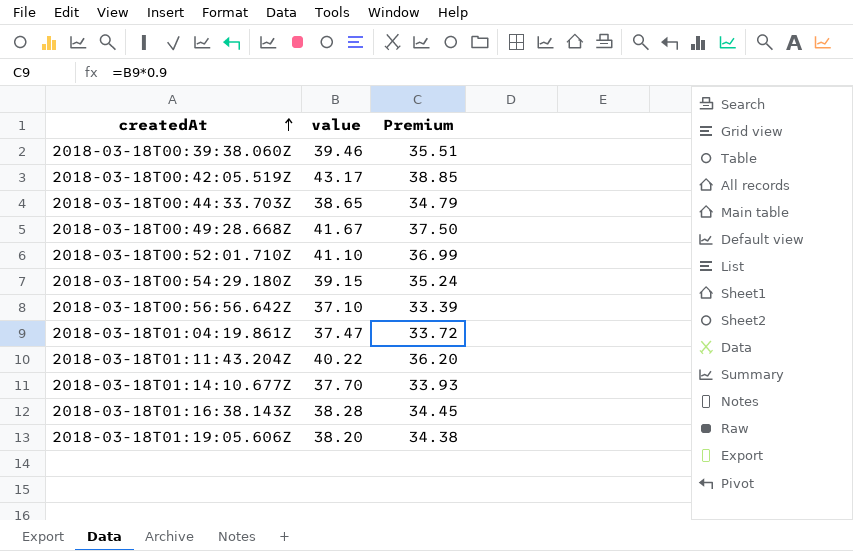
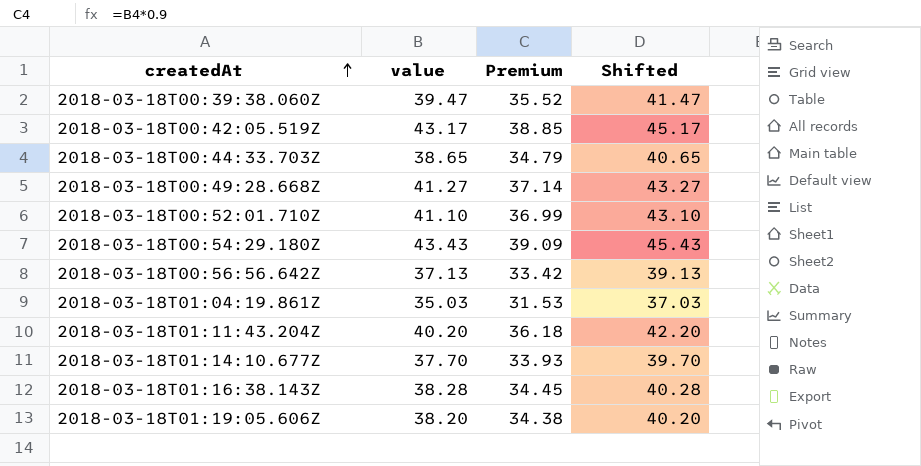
column Shifted | formula: none -> [value] + 2
2018-03-18T00:39:38.060Z | value: 39.46 -> 39.47
2018-03-18T00:39:38.060Z | Premium: 35.51 -> 35.52
2018-03-18T00:49:28.668Z | value: 41.67 -> 41.27
2018-03-18T00:49:28.668Z | Premium: 37.50 -> 37.14
2018-03-18T00:54:29.180Z | value: 39.15 -> 43.43
2018-03-18T00:54:29.180Z | Premium: 35.24 -> 39.09
2018-03-18T00:56:56.642Z | value: 37.10 -> 37.13
2018-03-18T00:56:56.642Z | Premium: 33.39 -> 33.42
2018-03-18T01:04:19.861Z | value: 37.47 -> 35.03
2018-03-18T01:04:19.861Z | Premium: 33.72 -> 31.53
2018-03-18T01:11:43.204Z | value: 40.22 -> 40.20
2018-03-18T01:11:43.204Z | Premium: 36.20 -> 36.18

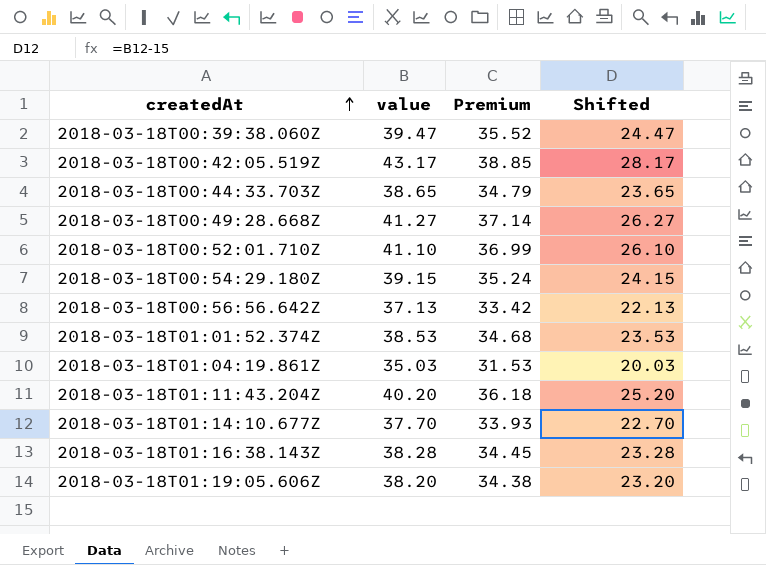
column Shifted | formula: [value] + 2 -> [value] - 15
2018-03-18T00:54:29.180Z | value: 43.43 -> 39.15
2018-03-18T00:54:29.180Z | Premium: 39.09 -> 35.24
row 2018-03-18T01:01:52.374Z: none -> 38.53 | 34.68 | 23.53

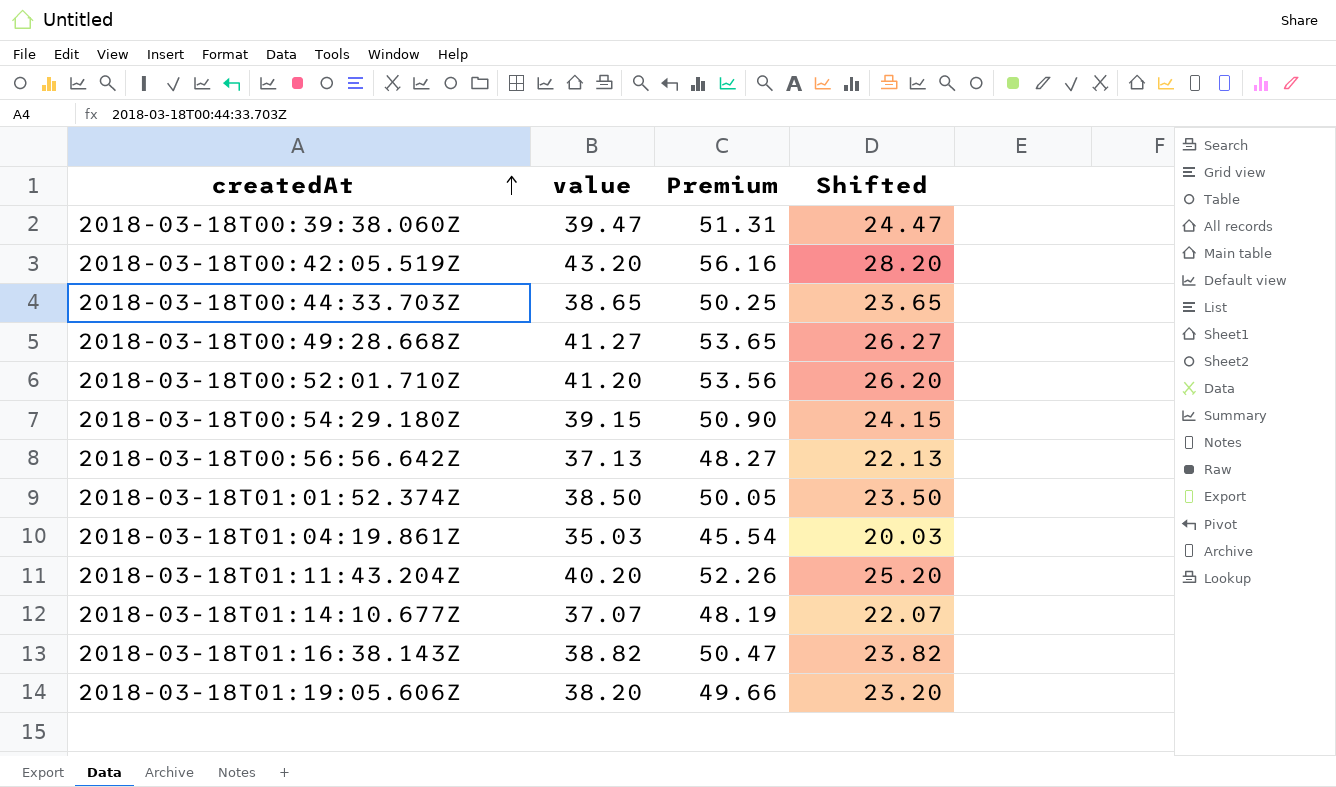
column Premium | formula: [value] * 0.9 -> [value] * 1.3
2018-03-18T00:42:05.519Z | value: 43.17 -> 43.20
2018-03-18T00:42:05.519Z | Shifted: 28.17 -> 28.20
2018-03-18T00:52:01.710Z | value: 41.10 -> 41.20
2018-03-18T00:52:01.710Z | Shifted: 26.10 -> 26.20
2018-03-18T01:01:52.374Z | value: 38.53 -> 38.50
2018-03-18T01:01:52.374Z | Shifted: 23.53 -> 23.50
2018-03-18T01:14:10.677Z | value: 37.70 -> 37.07
2018-03-18T01:14:10.677Z | Shifted: 22.70 -> 22.07
2018-03-18T01:16:38.143Z | value: 38.28 -> 38.82
2018-03-18T01:16:38.143Z | Shifted: 23.28 -> 23.82

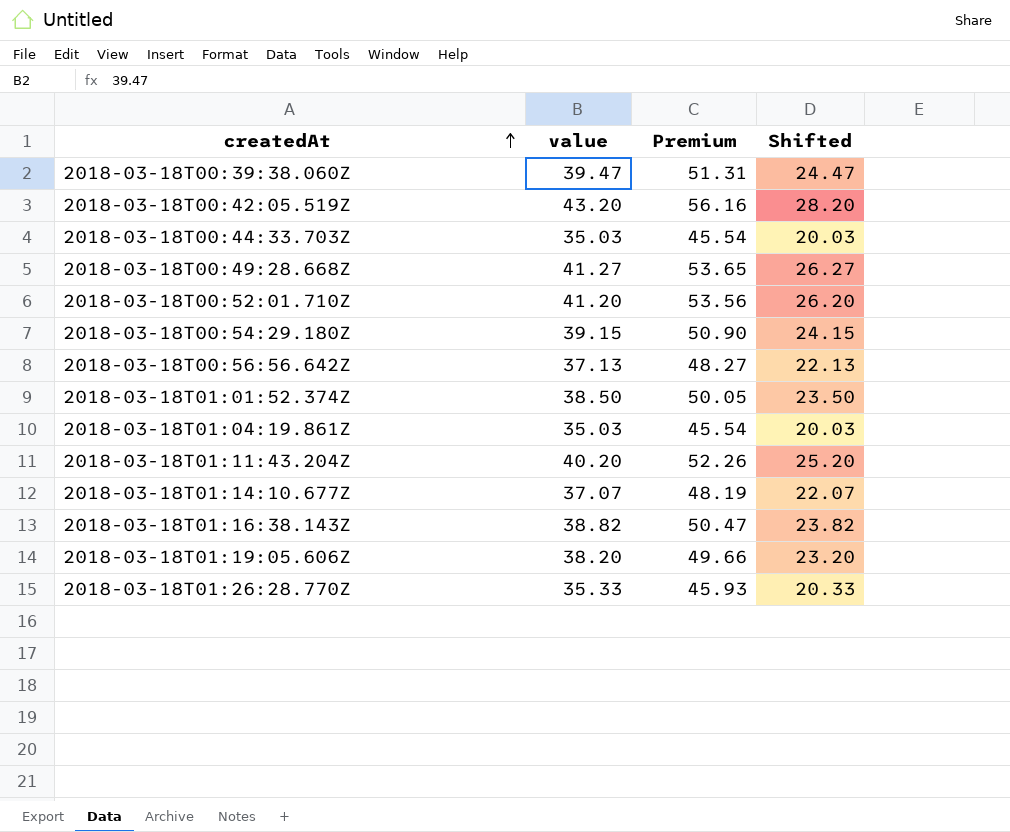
2018-03-18T00:44:33.703Z | value: 38.65 -> 35.03
2018-03-18T00:44:33.703Z | Premium: 50.25 -> 45.54
2018-03-18T00:44:33.703Z | Shifted: 23.65 -> 20.03
row 2018-03-18T01:26:28.770Z: none -> 35.33 | 45.93 | 20.33

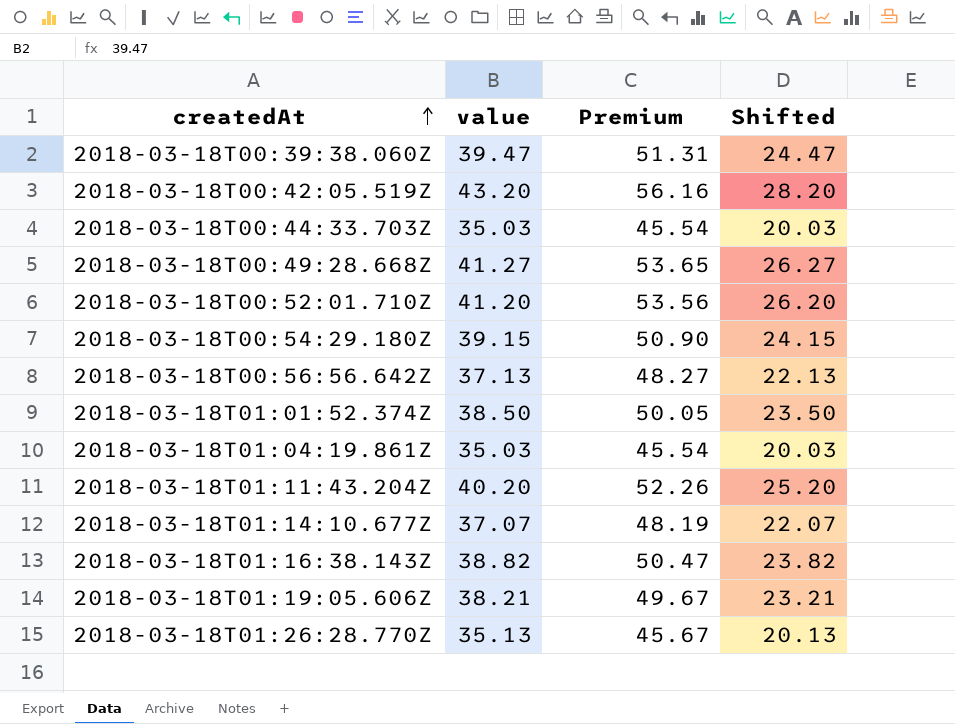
2018-03-18T01:19:05.606Z | value: 38.20 -> 38.21
2018-03-18T01:19:05.606Z | Premium: 49.66 -> 49.67
2018-03-18T01:19:05.606Z | Shifted: 23.20 -> 23.21
2018-03-18T01:26:28.770Z | value: 35.33 -> 35.13
2018-03-18T01:26:28.770Z | Premium: 45.93 -> 45.67
2018-03-18T01:26:28.770Z | Shifted: 20.33 -> 20.13

